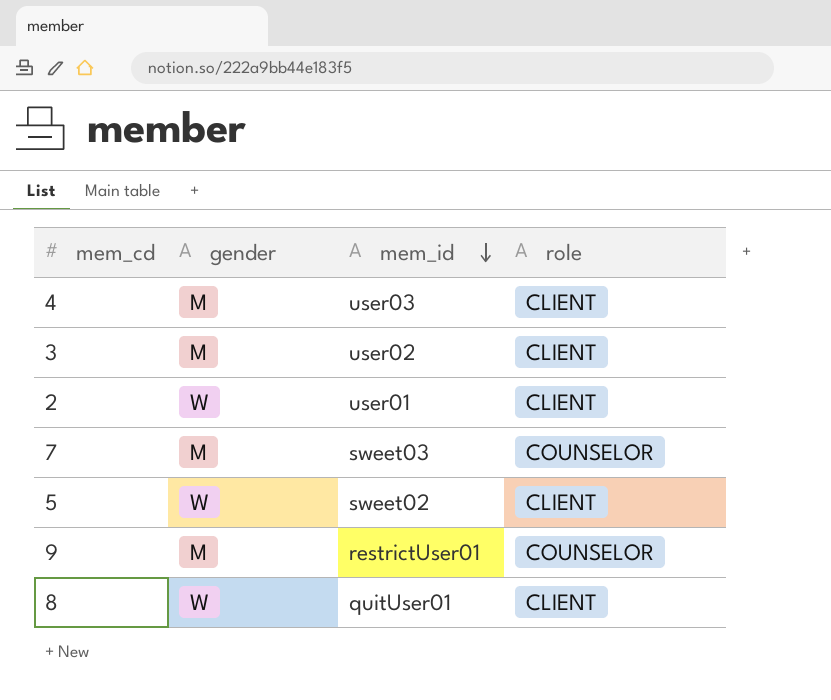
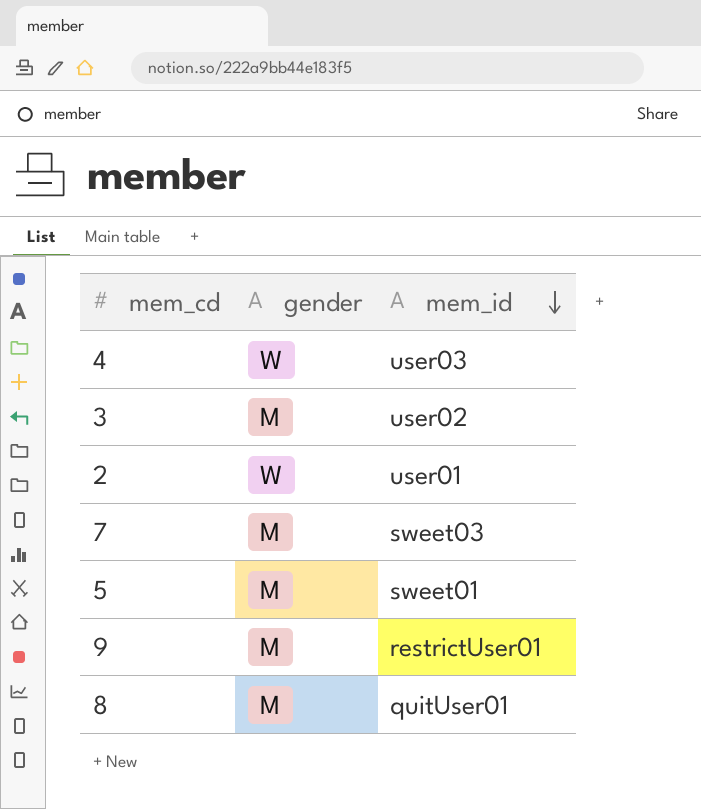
column role | position: 4 -> none
4 | gender: M -> W
5 | gender: W -> M
5 | mem_id: sweet02 -> sweet01
8 | gender: W -> M

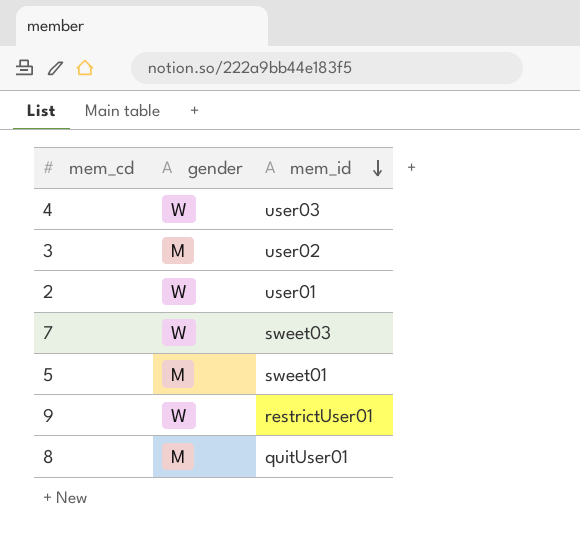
7 | gender: M -> W
9 | gender: M -> W

